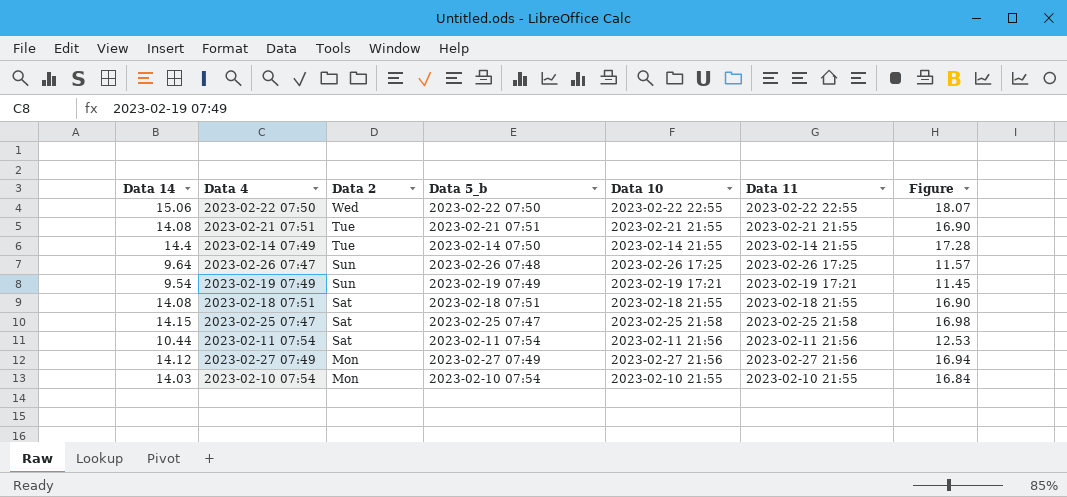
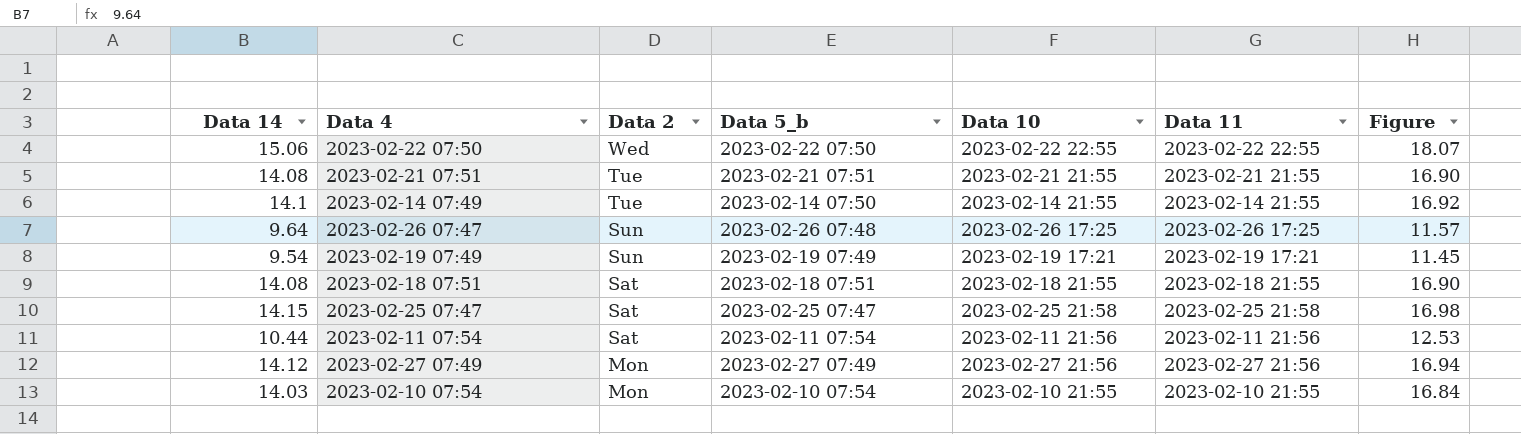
2023-02-14 07:49 | Data 14: 14.4 -> 14.1
2023-02-14 07:49 | Figure: 17.28 -> 16.92

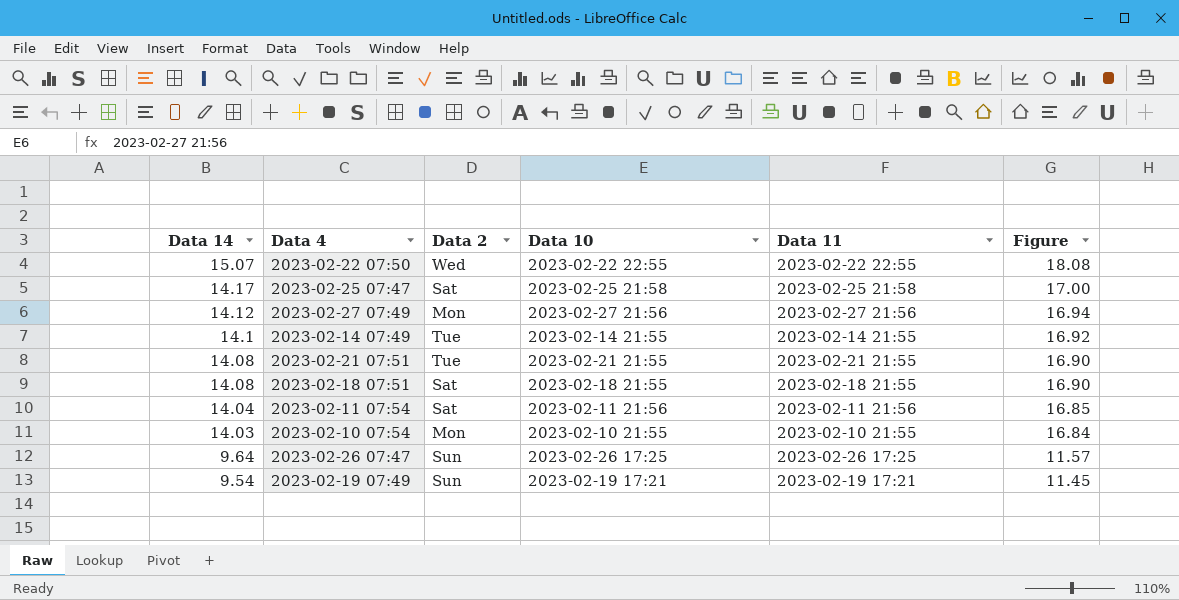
row order: Data 2 descending -> Data 14 descending
column Data 5_b | position: 4 -> none
2023-02-22 07:50 | Data 14: 15.06 -> 15.07
2023-02-22 07:50 | Figure: 18.07 -> 18.08
2023-02-25 07:47 | Data 14: 14.15 -> 14.17
2023-02-25 07:47 | Figure: 16.98 -> 17.00
2023-02-11 07:54 | Data 14: 10.44 -> 14.04
2023-02-11 07:54 | Figure: 12.53 -> 16.85

